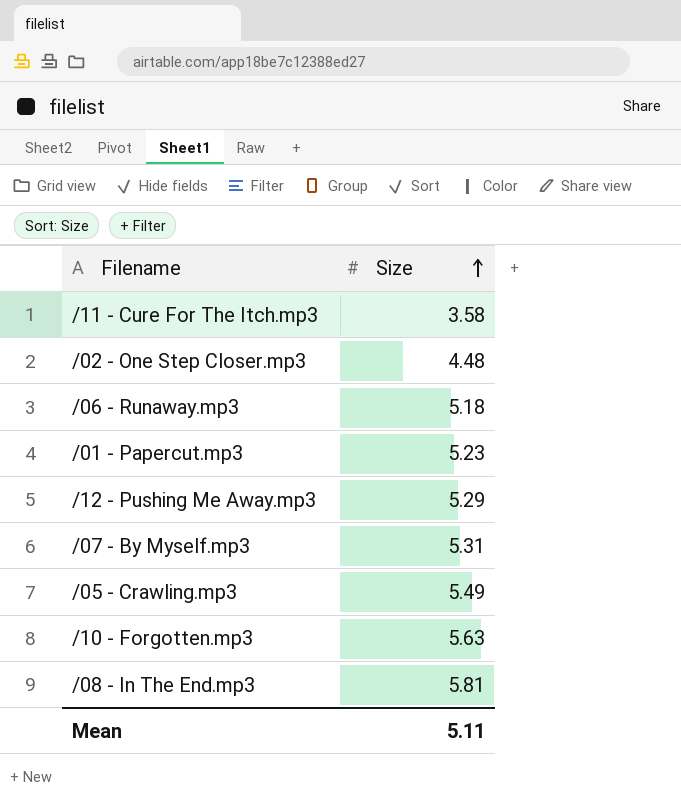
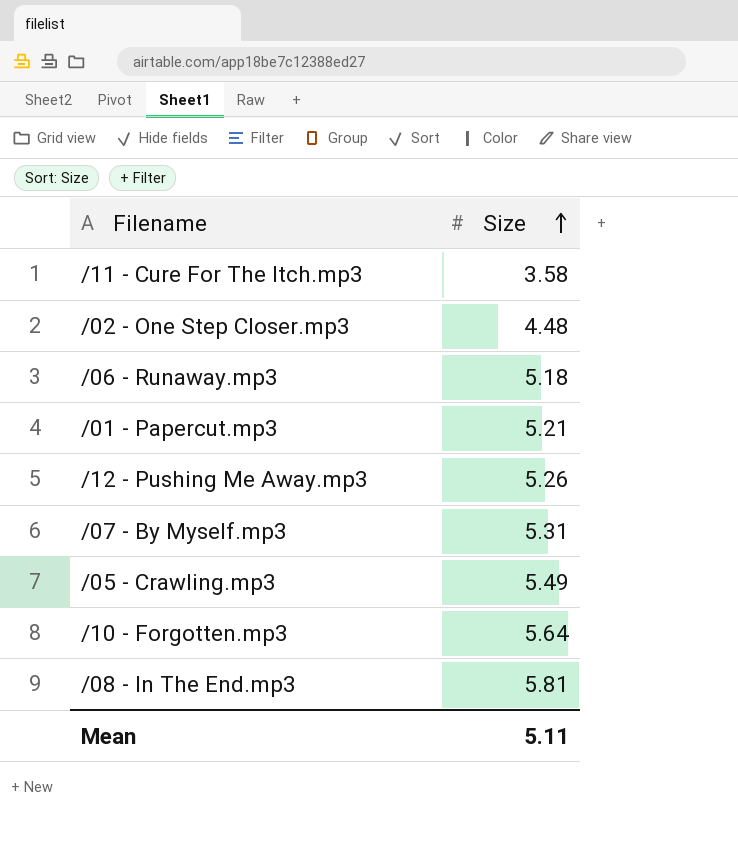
/01 - Papercut.mp3 | Size: 5.23 -> 5.21
/12 - Pushing Me Away.mp3 | Size: 5.29 -> 5.26
/10 - Forgotten.mp3 | Size: 5.63 -> 5.64

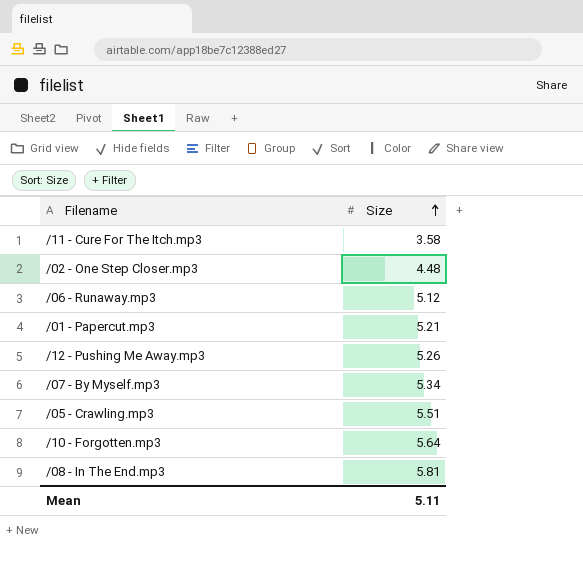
/06 - Runaway.mp3 | Size: 5.18 -> 5.12
/07 - By Myself.mp3 | Size: 5.31 -> 5.34
/05 - Crawling.mp3 | Size: 5.49 -> 5.51

